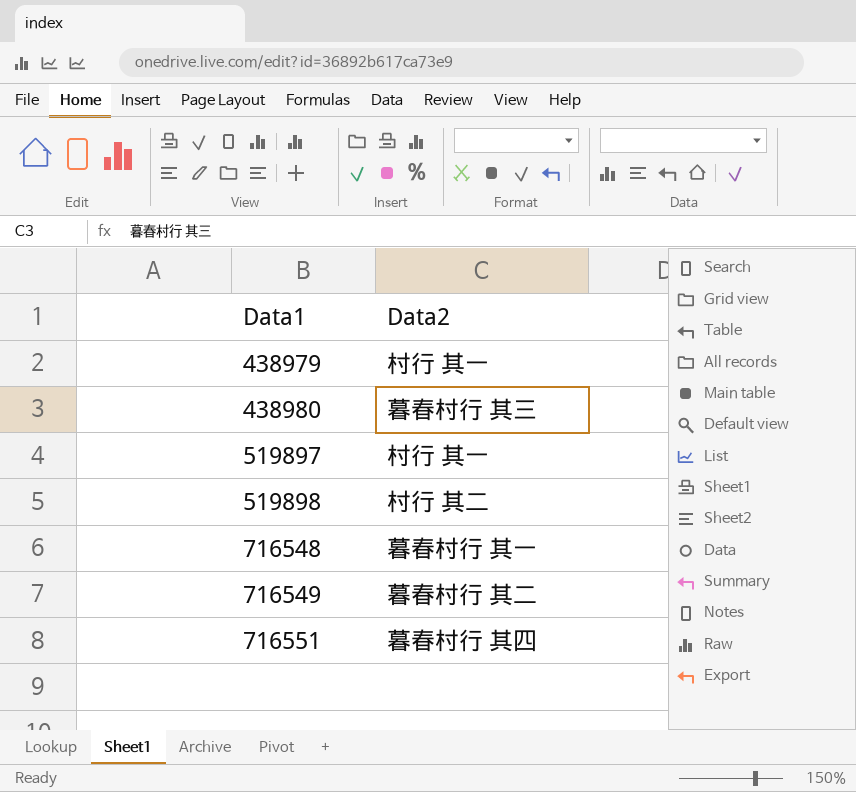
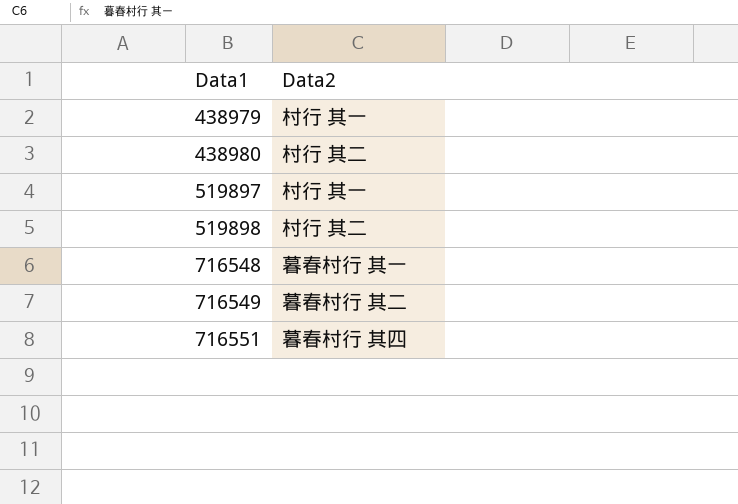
438980 | Data2: 暮春村行 其三 -> 村行 其二

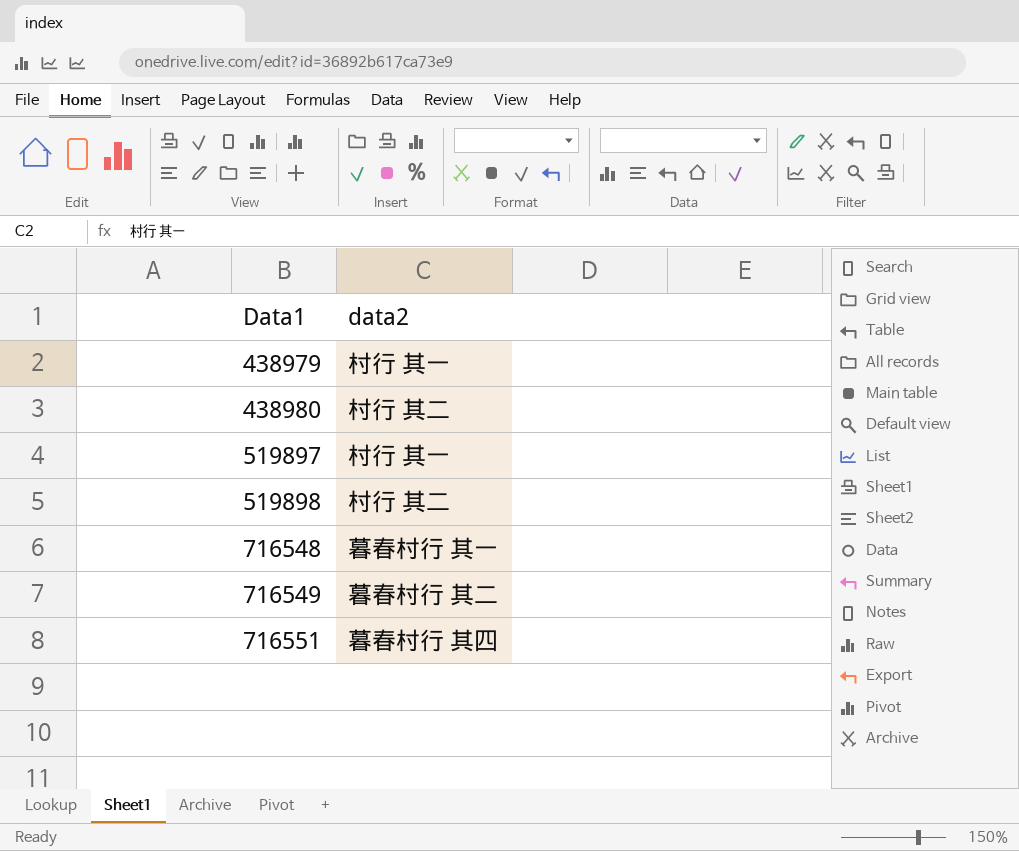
column name: Data2 -> data2

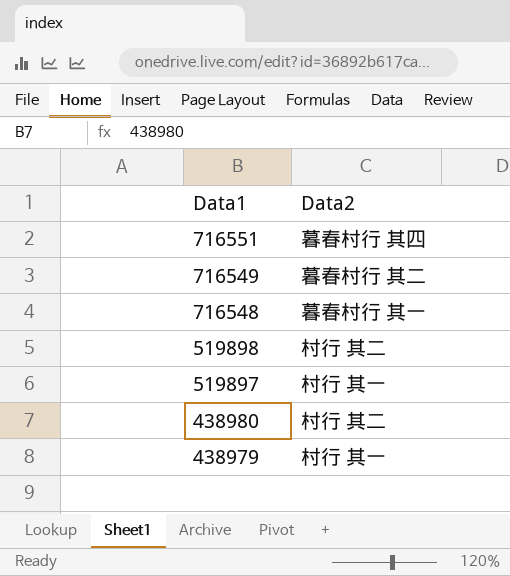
row order: Data1 ascending -> Data1 descending
column name: data2 -> Data2

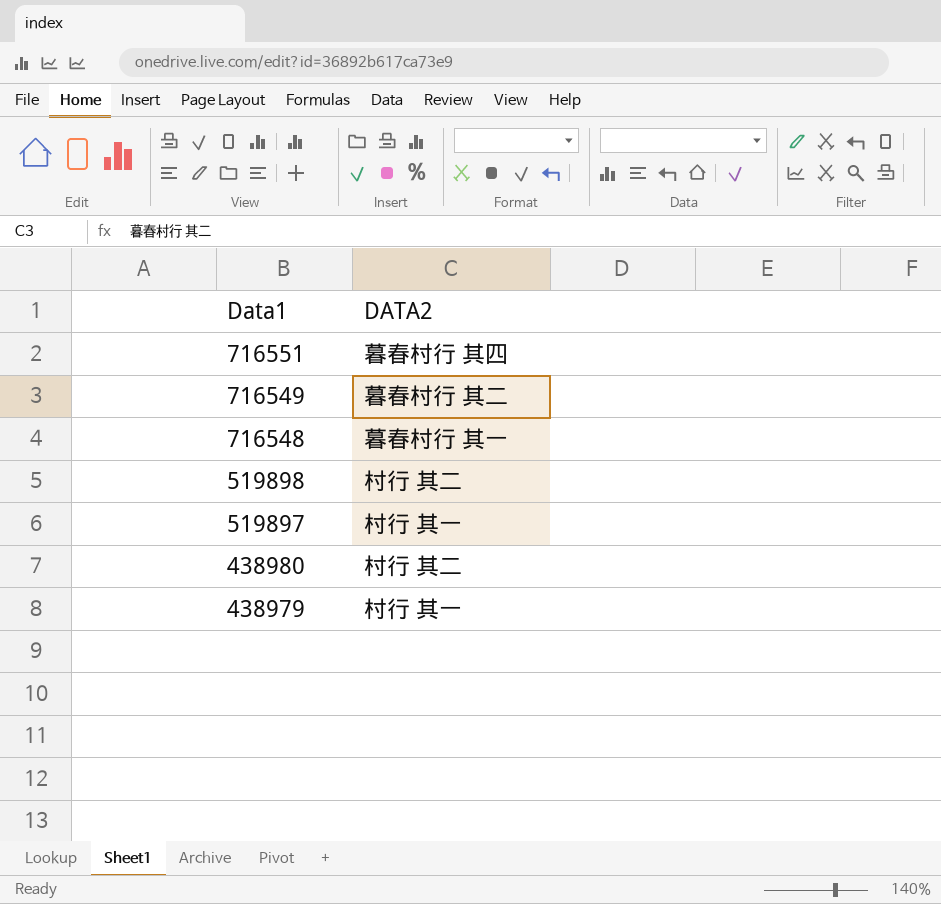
column name: Data2 -> DATA2

